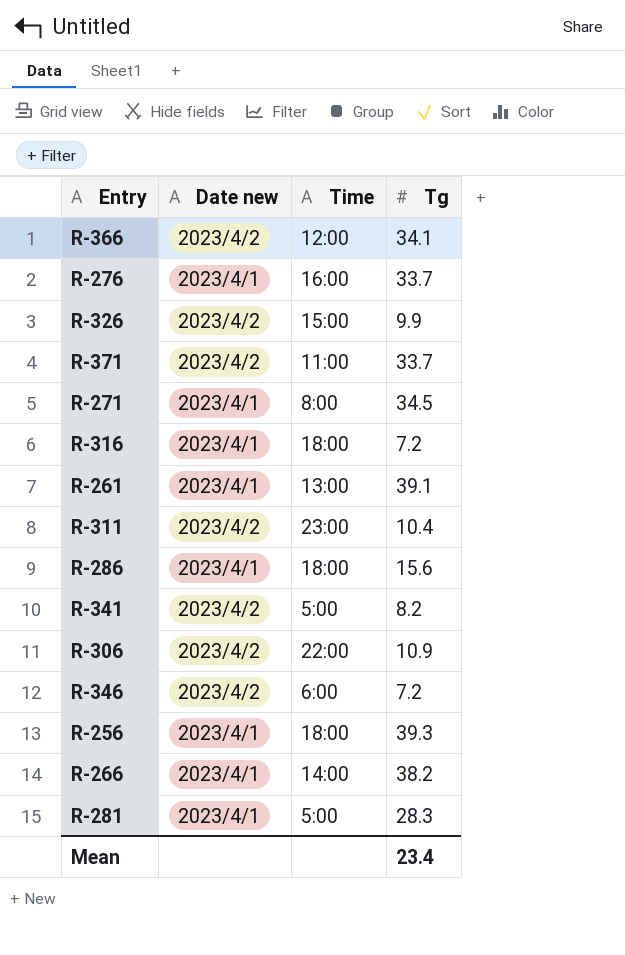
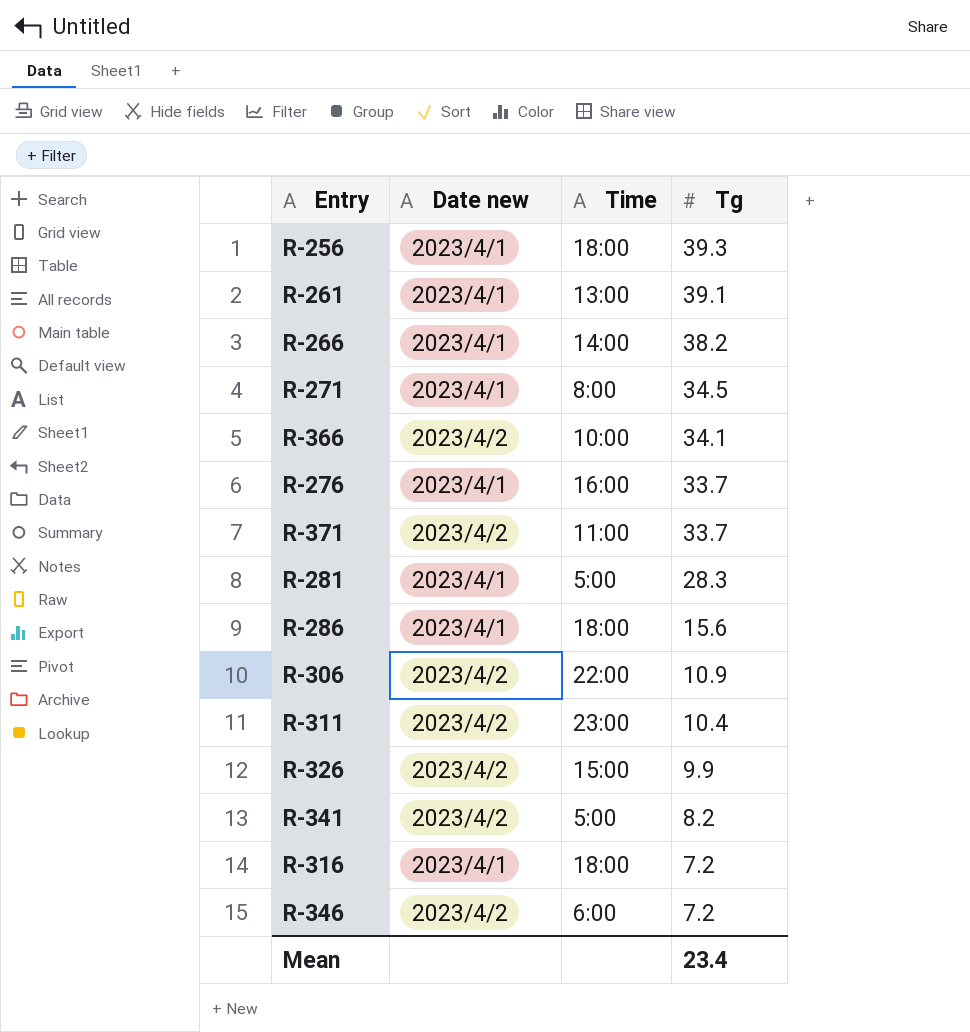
row order: none -> Tg descending
R-366 | Time: 12:00 -> 10:00

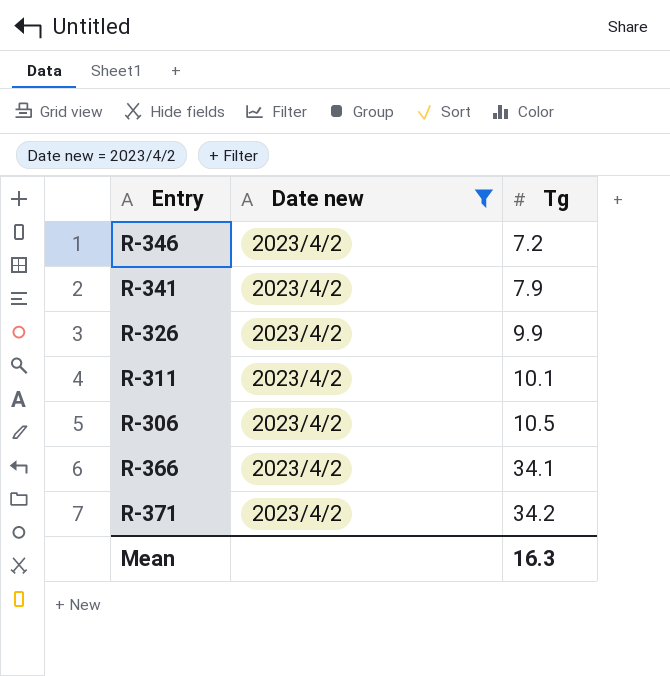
filter: none -> Date new = 2023/4/2
row order: Tg descending -> Tg ascending
column Time | position: 3 -> none
R-341 | Tg: 8.2 -> 7.9
R-311 | Tg: 10.4 -> 10.1
R-306 | Tg: 10.9 -> 10.5
R-371 | Tg: 33.7 -> 34.2
Mean | Tg: 23.4 -> 16.3

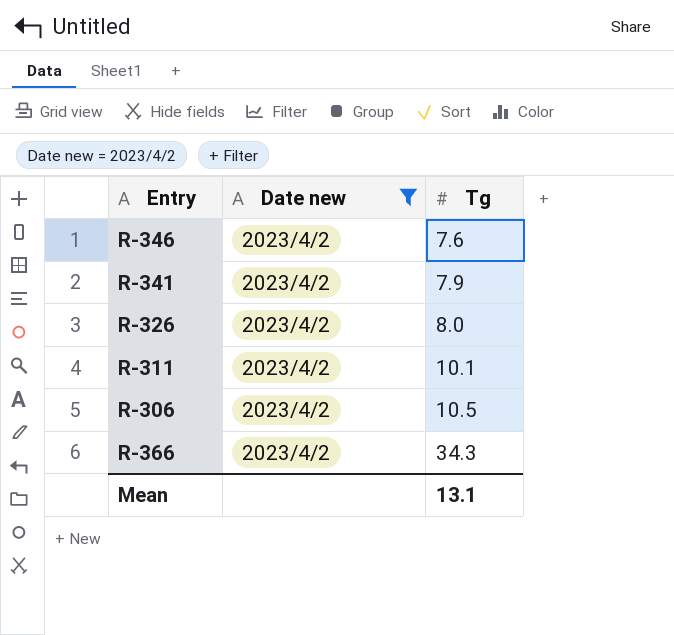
row R-371: 2023/4/2 | 34.2 -> none
R-346 | Tg: 7.2 -> 7.6
R-326 | Tg: 9.9 -> 8.0
R-366 | Tg: 34.1 -> 34.3
Mean | Tg: 16.3 -> 13.1

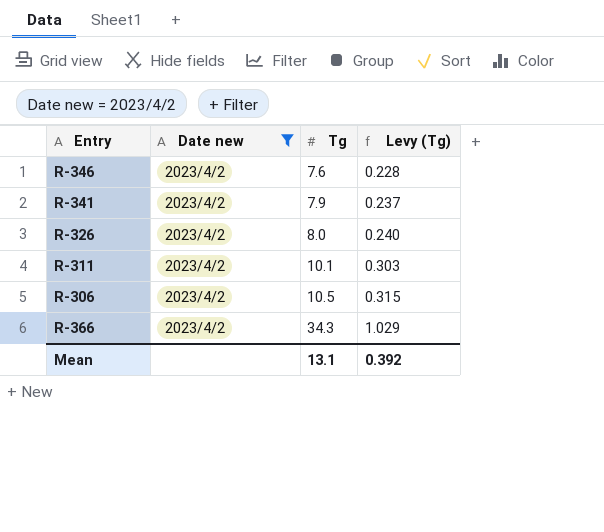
column Levy (Tg) | formula: none -> [Tg] * 0.03

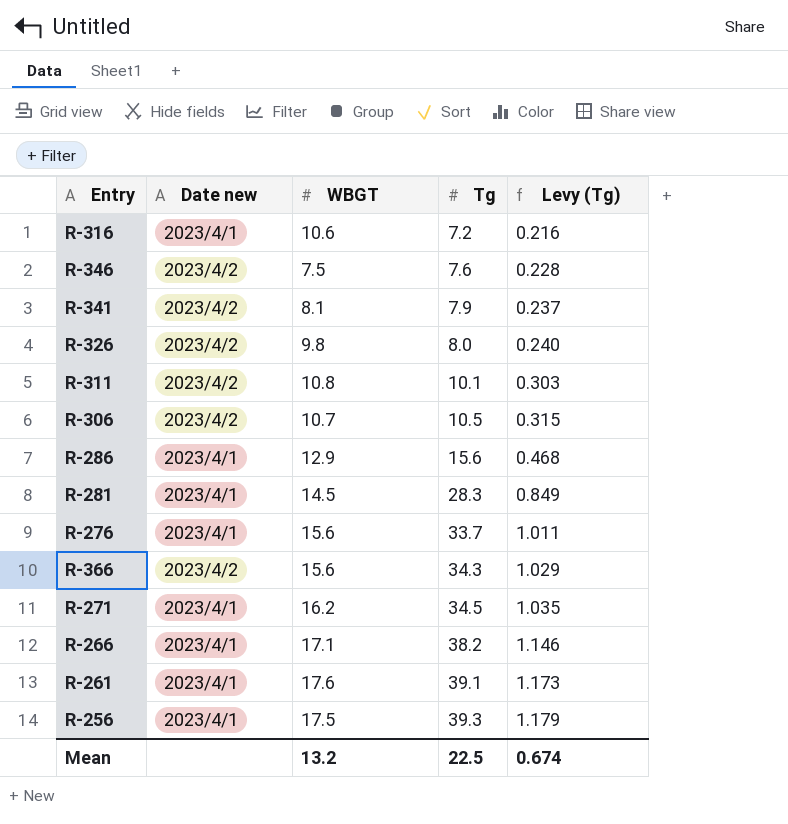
filter: Date new = 2023/4/2 -> none
column WBGT | position: none -> 3
Mean | Tg: 13.1 -> 22.5
Mean | Levy (Tg): 0.392 -> 0.674

